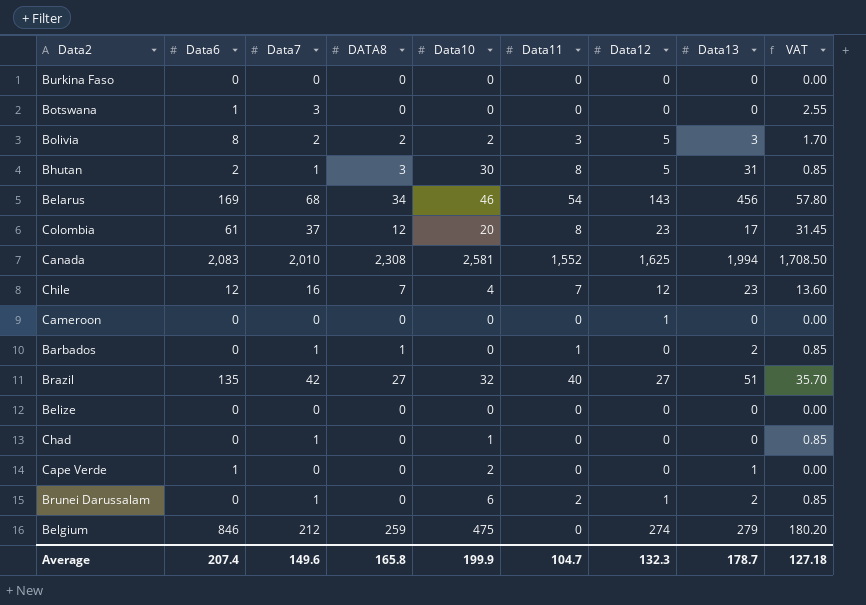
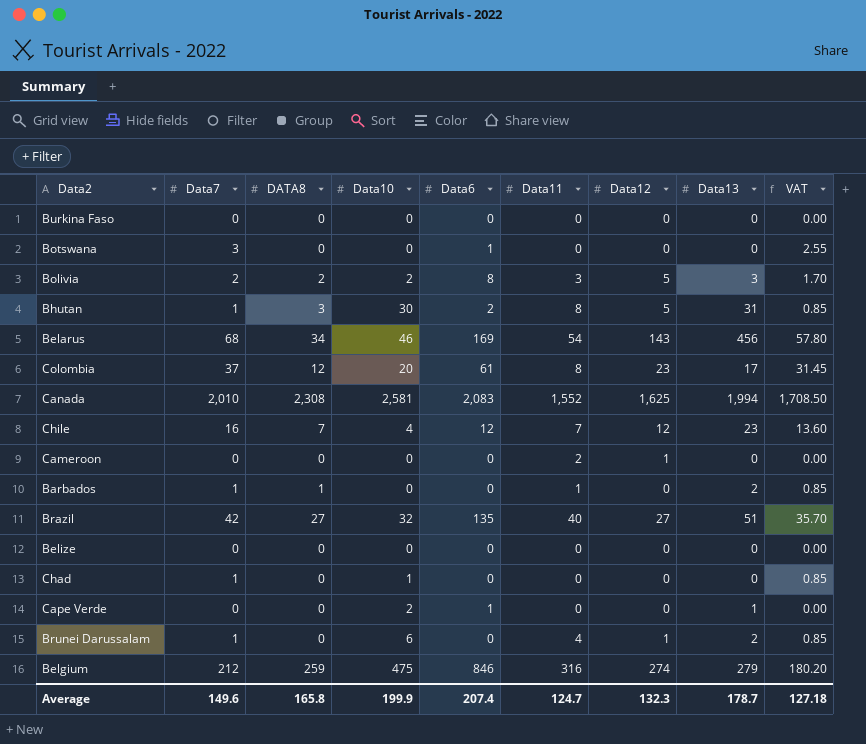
column Data6 | position: 2 -> 5
Cameroon | Data11: 0 -> 2
Brunei Darussalam | Data11: 2 -> 4
Belgium | Data11: 0 -> 316
Average | Data11: 104.7 -> 124.7

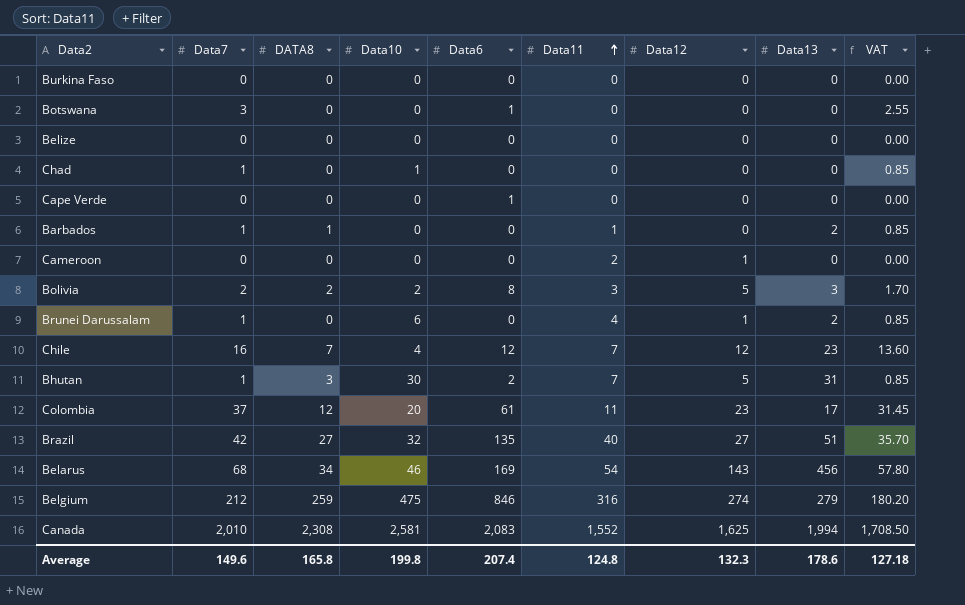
row order: none -> Data11 ascending
Cape Verde | Data10: 2 -> 0
Cape Verde | Data13: 1 -> 0
Bhutan | Data11: 8 -> 7
Colombia | Data11: 8 -> 11
Average | Data10: 199.9 -> 199.8
Average | Data11: 124.7 -> 124.8
Average | Data13: 178.7 -> 178.6

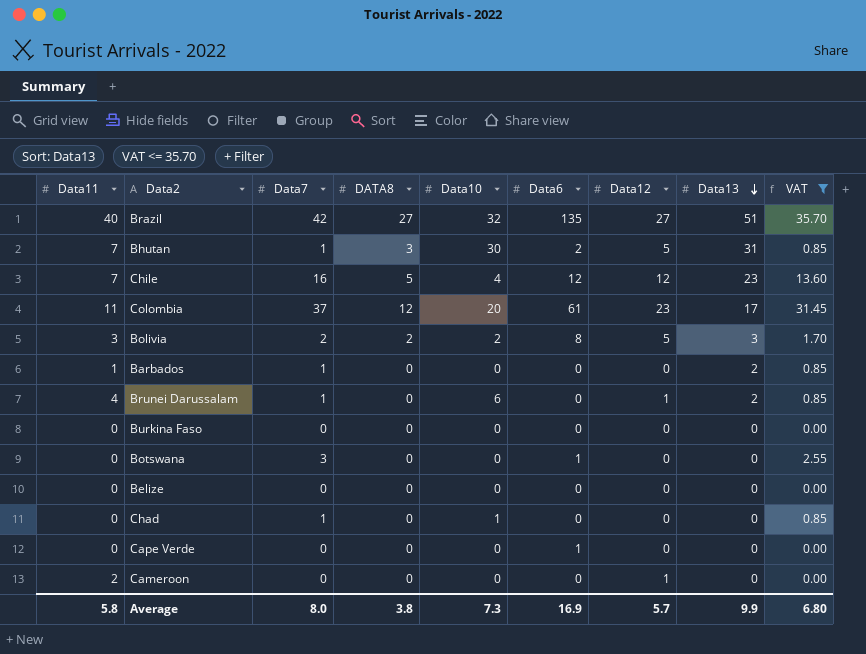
filter: none -> VAT <= 35.70
row order: Data11 ascending -> Data13 descending
column Data11 | position: 6 -> 1
Chile | DATA8: 7 -> 5
Barbados | DATA8: 1 -> 0
Average | Data11: 124.8 -> 5.8
Average | Data7: 149.6 -> 8.0
Average | DATA8: 165.8 -> 3.8
Average | Data10: 199.8 -> 7.3
Average | Data6: 207.4 -> 16.9
Average | Data12: 132.3 -> 5.7
Average | Data13: 178.6 -> 9.9
Average | VAT: 127.18 -> 6.80

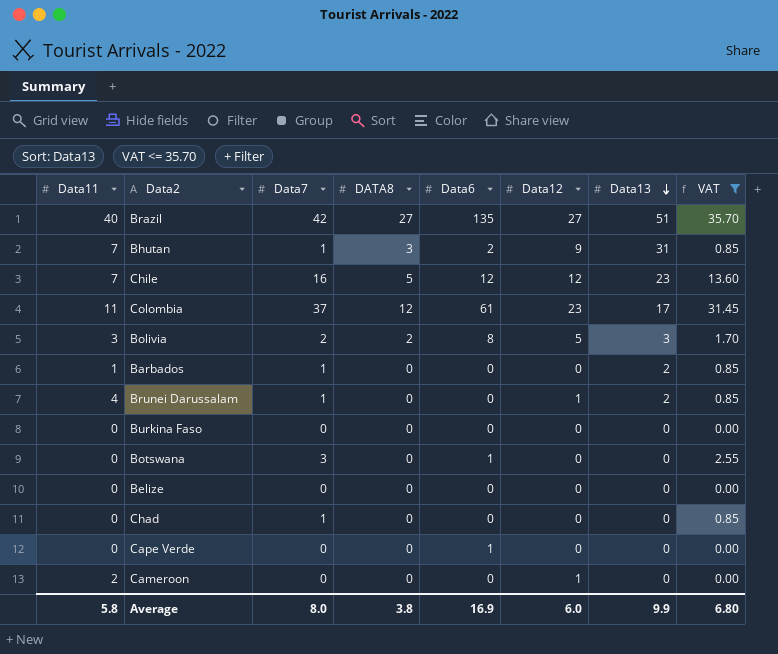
column Data10 | position: 5 -> none
Bhutan | Data12: 5 -> 9
Average | Data12: 5.7 -> 6.0

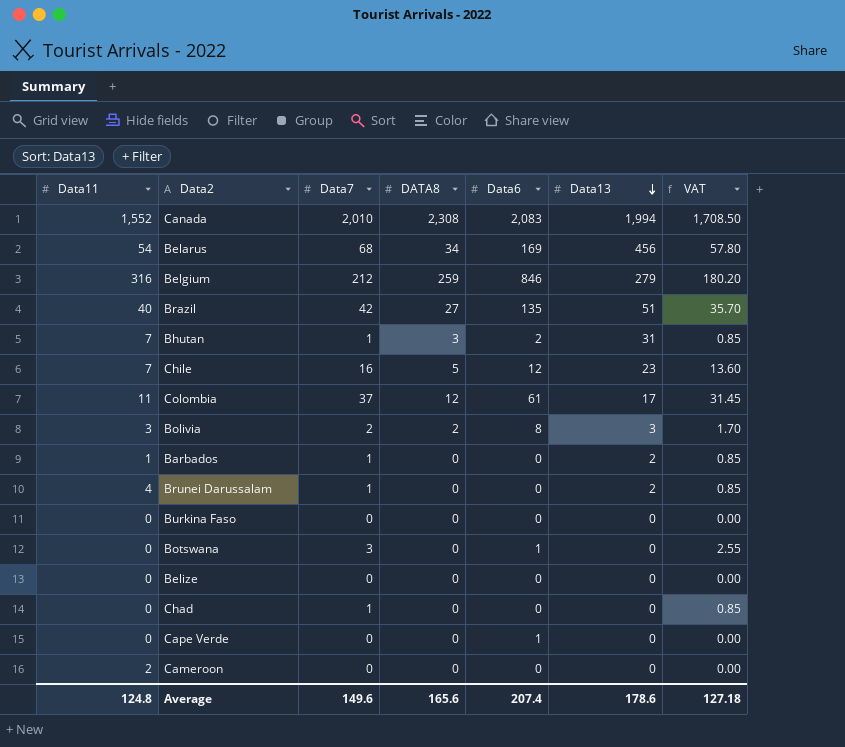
filter: VAT <= 35.70 -> none
column Data12 | position: 6 -> none
Average | Data11: 5.8 -> 124.8
Average | Data7: 8.0 -> 149.6
Average | DATA8: 3.8 -> 165.6
Average | Data6: 16.9 -> 207.4
Average | Data13: 9.9 -> 178.6
Average | VAT: 6.80 -> 127.18

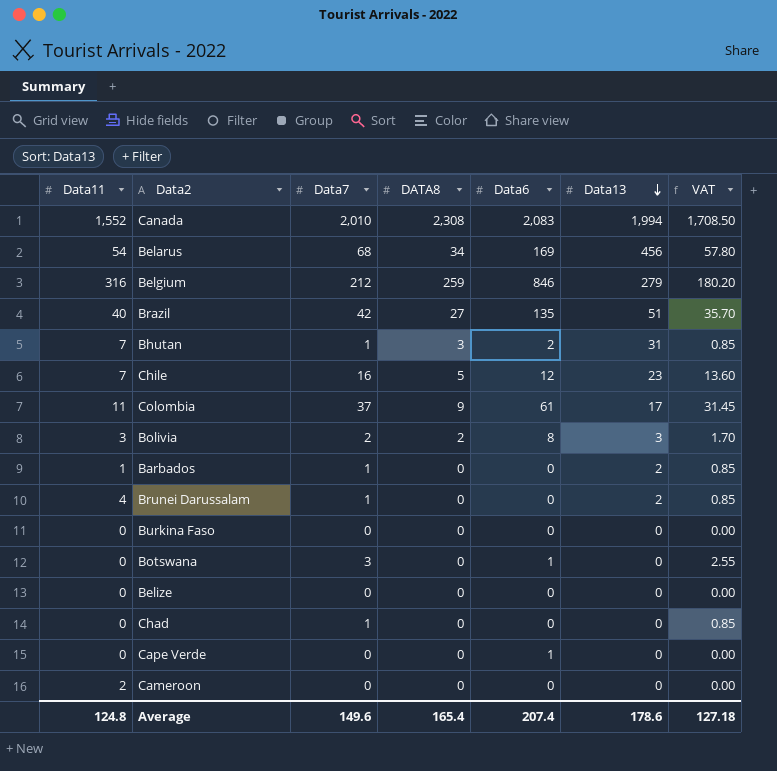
Colombia | DATA8: 12 -> 9
Average | DATA8: 165.6 -> 165.4

